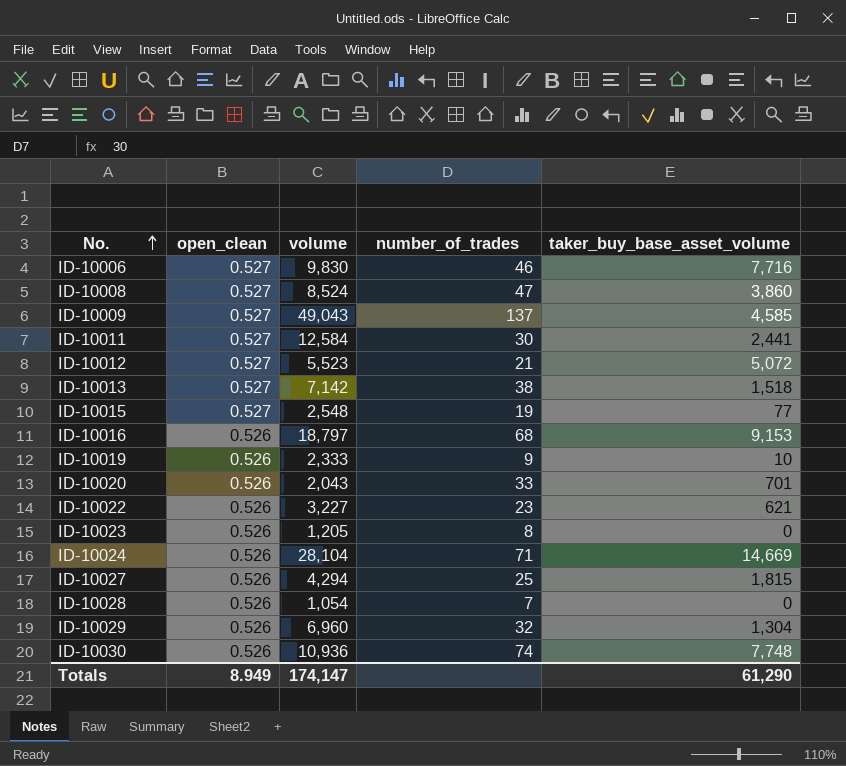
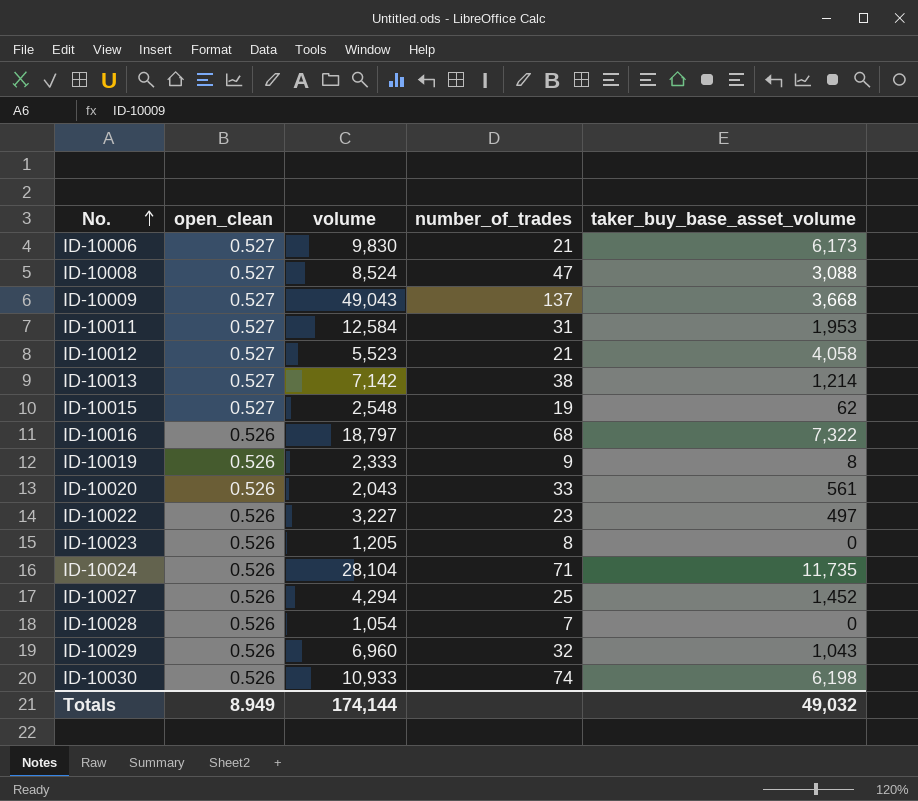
ID-10006 | number_of_trades: 46 -> 21
ID-10006 | taker_buy_base_asset_volume: 7,716 -> 6,173
ID-10008 | taker_buy_base_asset_volume: 3,860 -> 3,088
ID-10009 | taker_buy_base_asset_volume: 4,585 -> 3,668
ID-10011 | number_of_trades: 30 -> 31
ID-10011 | taker_buy_base_asset_volume: 2,441 -> 1,953
ID-10012 | taker_buy_base_asset_volume: 5,072 -> 4,058
ID-10013 | taker_buy_base_asset_volume: 1,518 -> 1,214
ID-10015 | taker_buy_base_asset_volume: 77 -> 62
ID-10016 | taker_buy_base_asset_volume: 9,153 -> 7,322
ID-10019 | taker_buy_base_asset_volume: 10 -> 8
ID-10020 | taker_buy_base_asset_volume: 701 -> 561
ID-10022 | taker_buy_base_asset_volume: 621 -> 497
ID-10024 | taker_buy_base_asset_volume: 14,669 -> 11,735
ID-10027 | taker_buy_base_asset_volume: 1,815 -> 1,452
ID-10029 | taker_buy_base_asset_volume: 1,304 -> 1,043
ID-10030 | volume: 10,936 -> 10,933
ID-10030 | taker_buy_base_asset_volume: 7,748 -> 6,198
Totals | volume: 174,147 -> 174,144
Totals | taker_buy_base_asset_volume: 61,290 -> 49,032

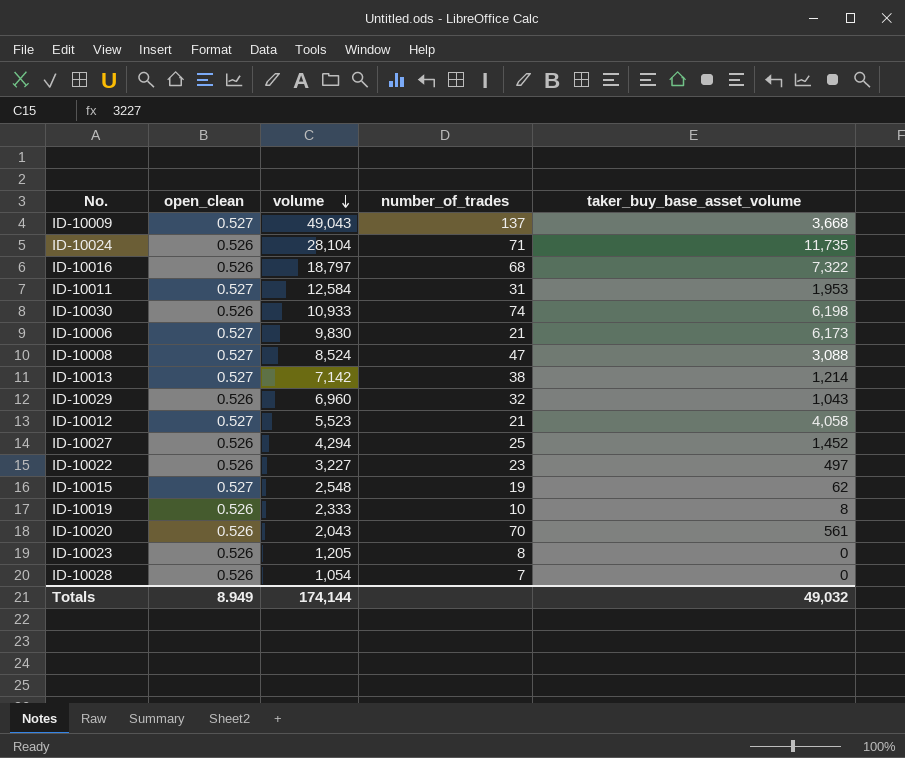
row order: No. ascending -> volume descending
ID-10019 | number_of_trades: 9 -> 10
ID-10020 | number_of_trades: 33 -> 70

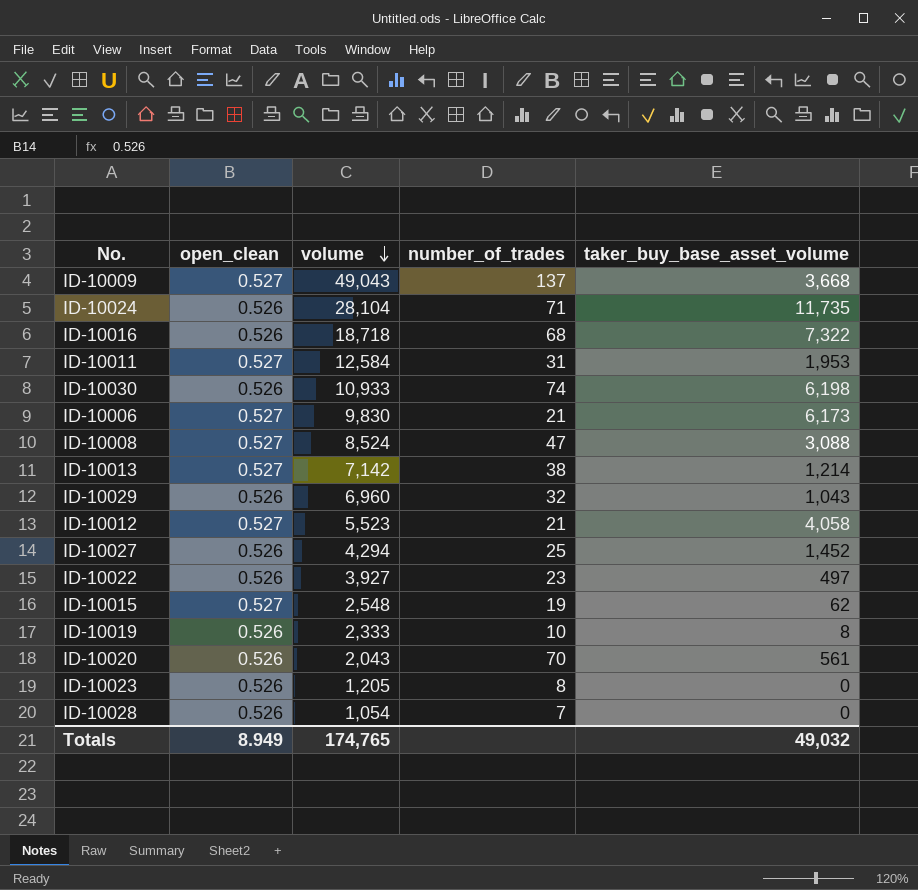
ID-10016 | volume: 18,797 -> 18,718
ID-10022 | volume: 3,227 -> 3,927
Totals | volume: 174,144 -> 174,765

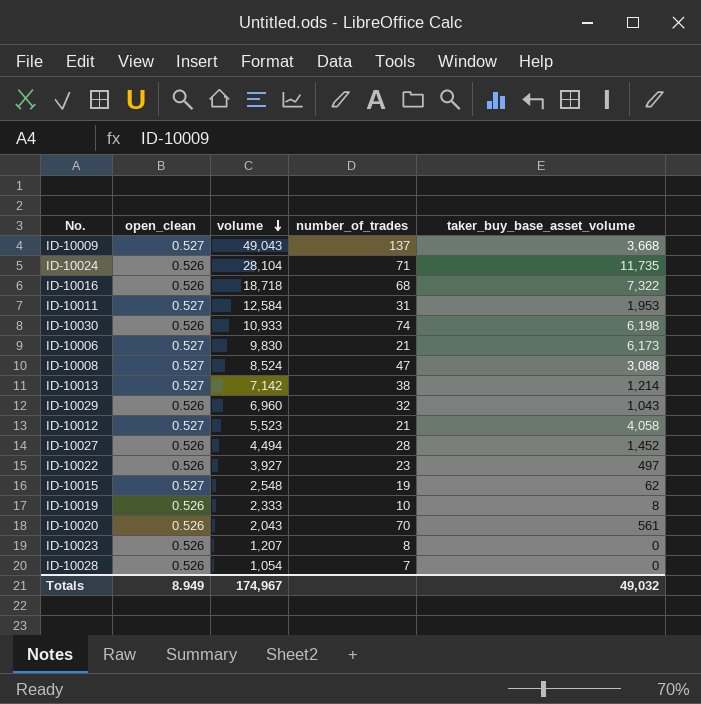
ID-10027 | volume: 4,294 -> 4,494
ID-10027 | number_of_trades: 25 -> 28
ID-10023 | volume: 1,205 -> 1,207
Totals | volume: 174,765 -> 174,967

